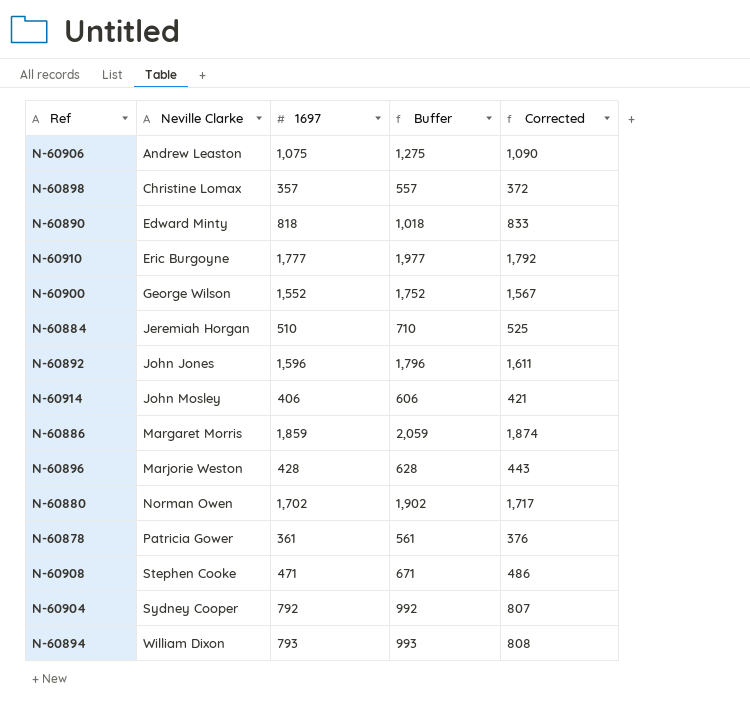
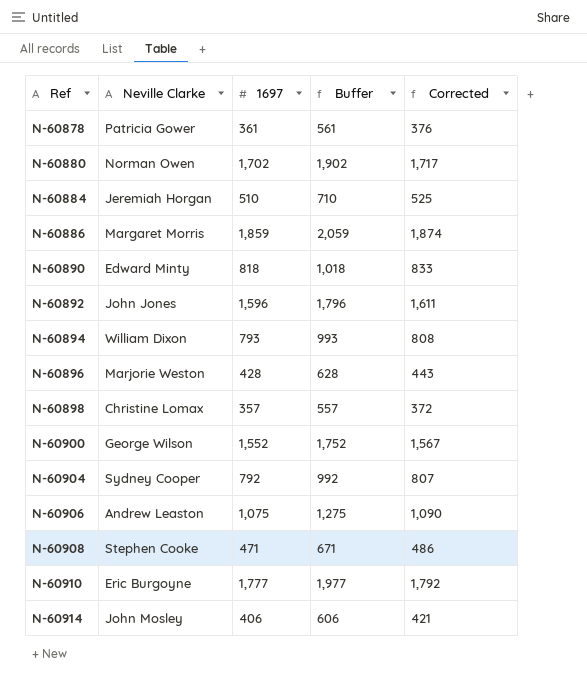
row order: Neville Clarke ascending -> Ref ascending

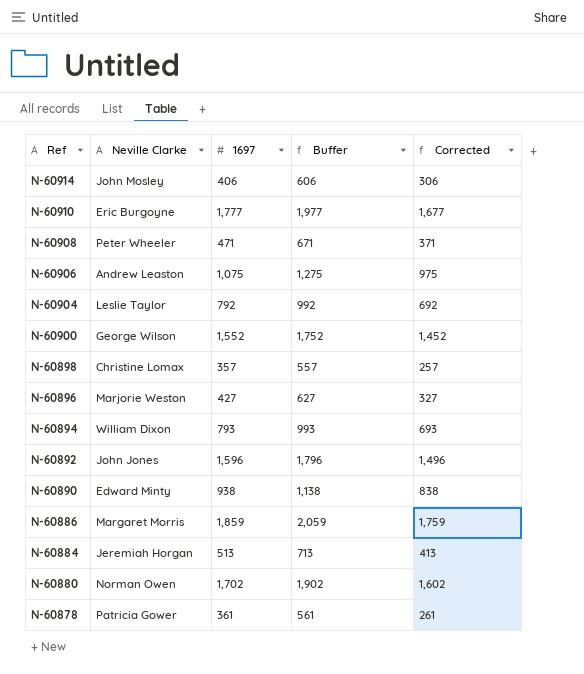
row order: Ref ascending -> Ref descending
column Corrected | formula: [1697] + 15 -> [1697] - 100
N-60908 | Neville Clarke: Stephen Cooke -> Peter Wheeler
N-60904 | Neville Clarke: Sydney Cooper -> Leslie Taylor
N-60896 | 1697: 428 -> 427
N-60896 | Buffer: 628 -> 627
N-60890 | 1697: 818 -> 938
N-60890 | Buffer: 1,018 -> 1,138
N-60884 | 1697: 510 -> 513
N-60884 | Buffer: 710 -> 713

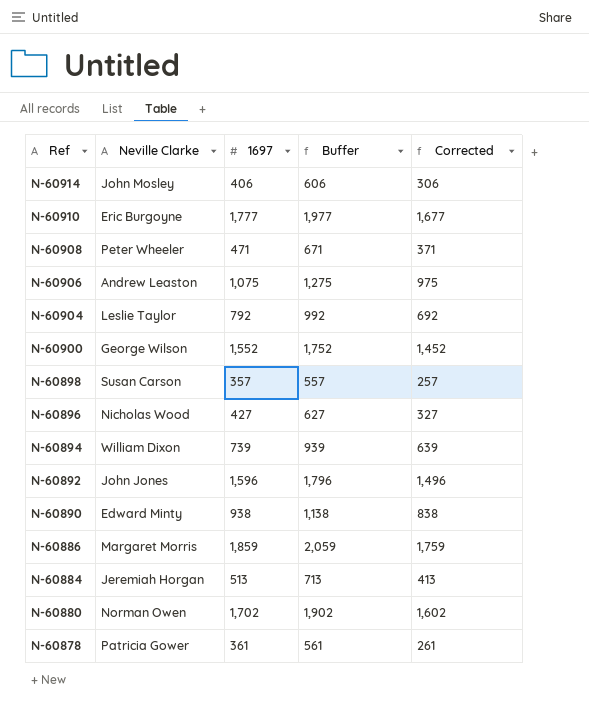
N-60898 | Neville Clarke: Christine Lomax -> Susan Carson
N-60896 | Neville Clarke: Marjorie Weston -> Nicholas Wood
N-60894 | 1697: 793 -> 739
N-60894 | Buffer: 993 -> 939
N-60894 | Corrected: 693 -> 639

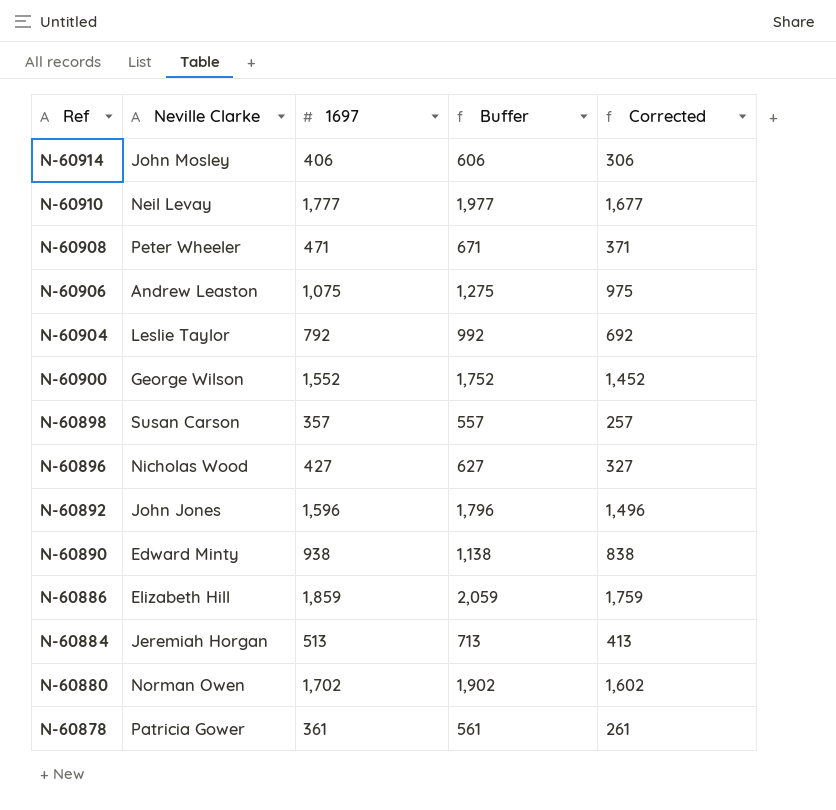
row N-60894: William Dixon | 739 | 939 | 639 -> none
N-60910 | Neville Clarke: Eric Burgoyne -> Neil Levay
N-60886 | Neville Clarke: Margaret Morris -> Elizabeth Hill

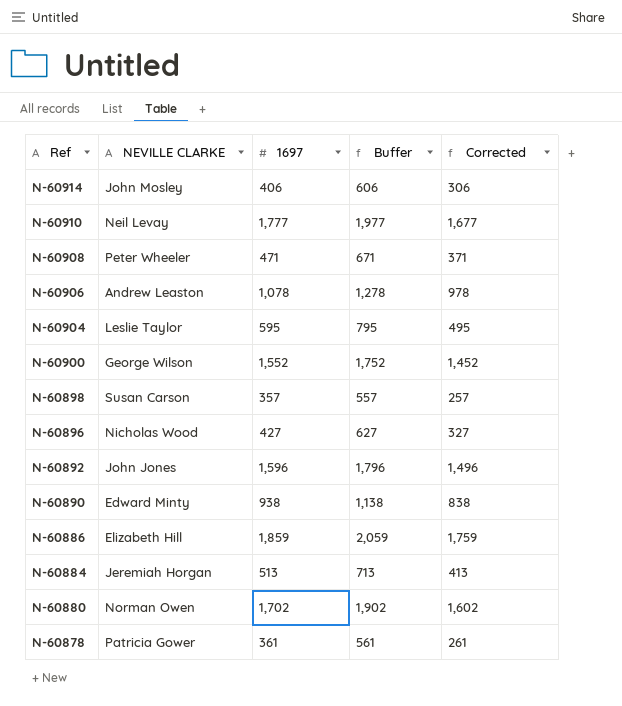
column name: Neville Clarke -> NEVILLE CLARKE
N-60906 | 1697: 1,075 -> 1,078
N-60906 | Buffer: 1,275 -> 1,278
N-60906 | Corrected: 975 -> 978
N-60904 | 1697: 792 -> 595
N-60904 | Buffer: 992 -> 795
N-60904 | Corrected: 692 -> 495

